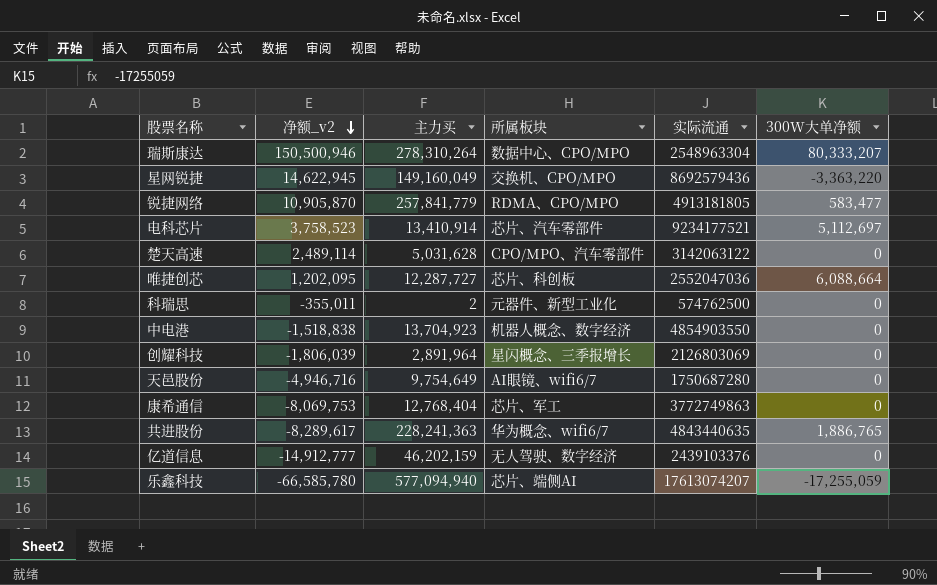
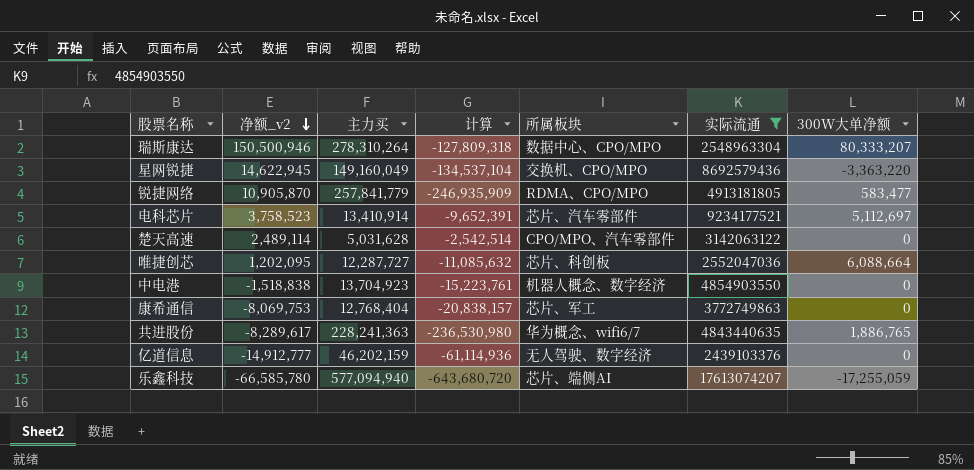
filter: none -> 实际流通 >= 2439103376
column 计算 | formula: none -> [净额_v2] - [主力买]

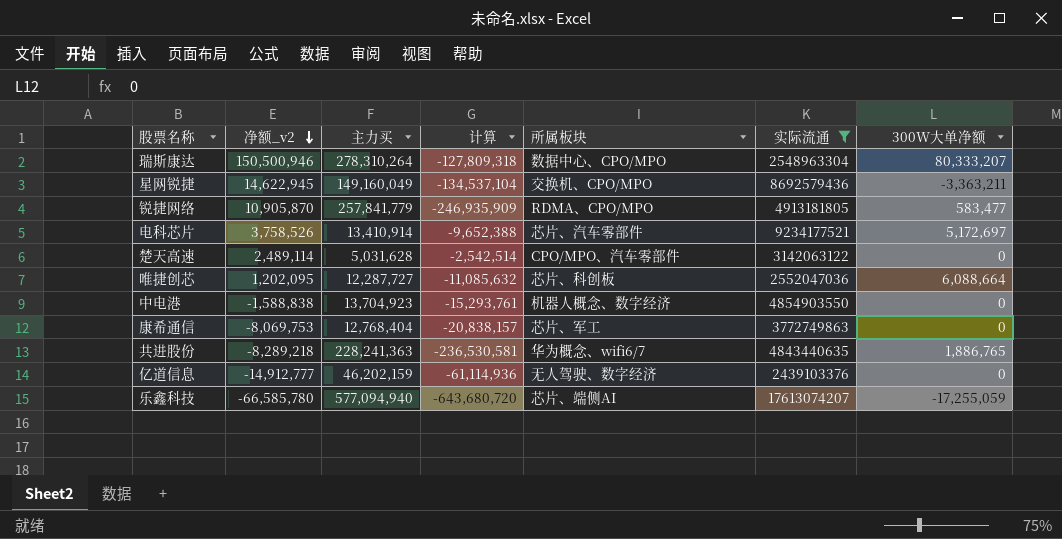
星网锐捷 | 300W大单净额: -3,363,220 -> -3,363,211
电科芯片 | 净额_v2: 3,758,523 -> 3,758,526
电科芯片 | 计算: -9,652,391 -> -9,652,388
电科芯片 | 300W大单净额: 5,112,697 -> 5,172,697
中电港 | 净额_v2: -1,518,838 -> -1,588,838
中电港 | 计算: -15,223,761 -> -15,293,761
共进股份 | 净额_v2: -8,289,617 -> -8,289,218
共进股份 | 计算: -236,530,980 -> -236,530,581

